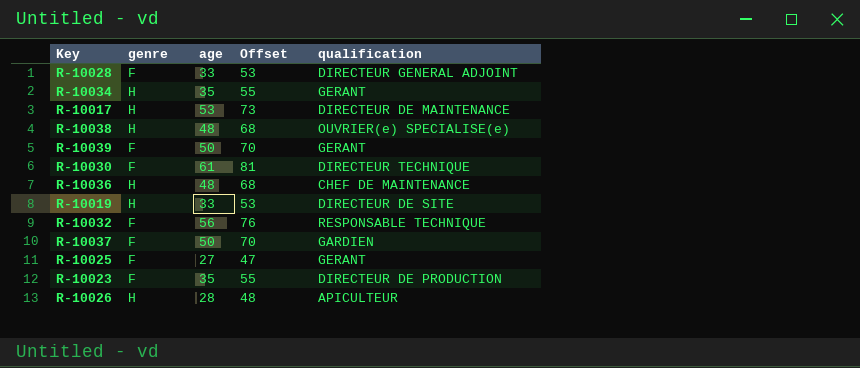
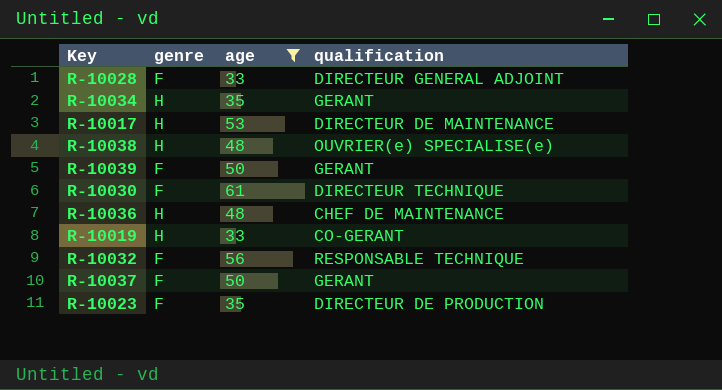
filter: none -> age >= 33
column Offset | formula: [age] + 20 -> none
R-10019 | qualification: DIRECTEUR DE SITE -> CO-GERANT
R-10037 | qualification: GARDIEN -> GERANT

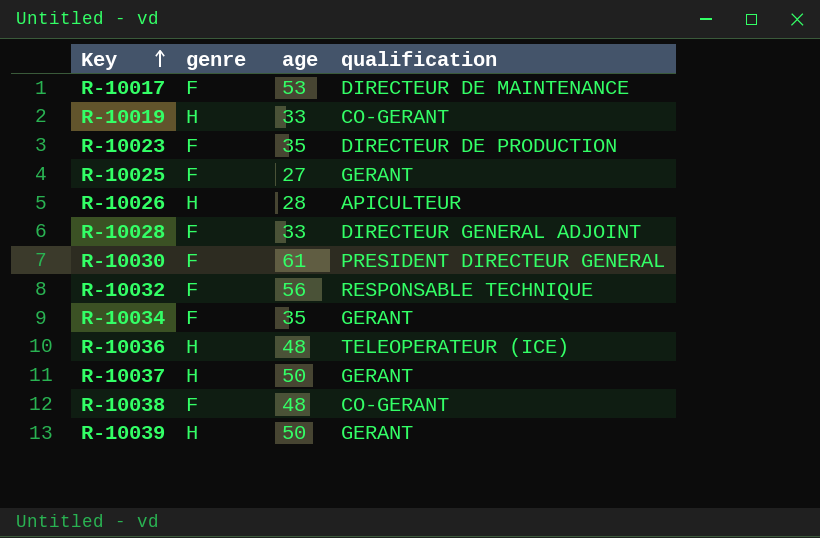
filter: age >= 33 -> none
row order: none -> Key ascending
R-10017 | genre: H -> F
R-10030 | qualification: DIRECTEUR TECHNIQUE -> PRESIDENT DIRECTEUR GENERAL
R-10034 | genre: H -> F
R-10036 | qualification: CHEF DE MAINTENANCE -> TELEOPERATEUR (ICE)
R-10037 | genre: F -> H
R-10038 | genre: H -> F
R-10038 | qualification: OUVRIER(e) SPECIALISE(e) -> CO-GERANT
R-10039 | genre: F -> H

